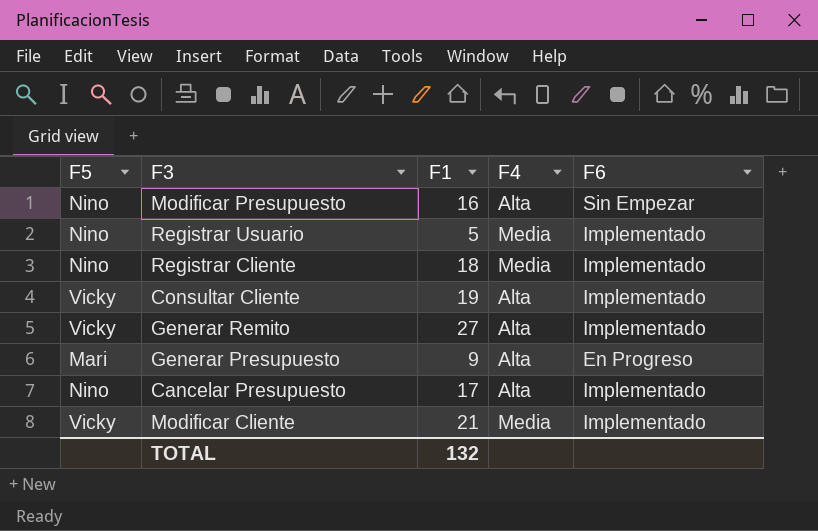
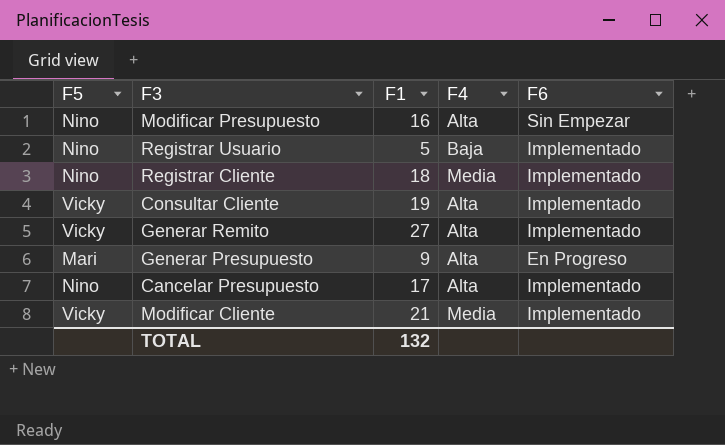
Registrar Usuario | F4: Media -> Baja

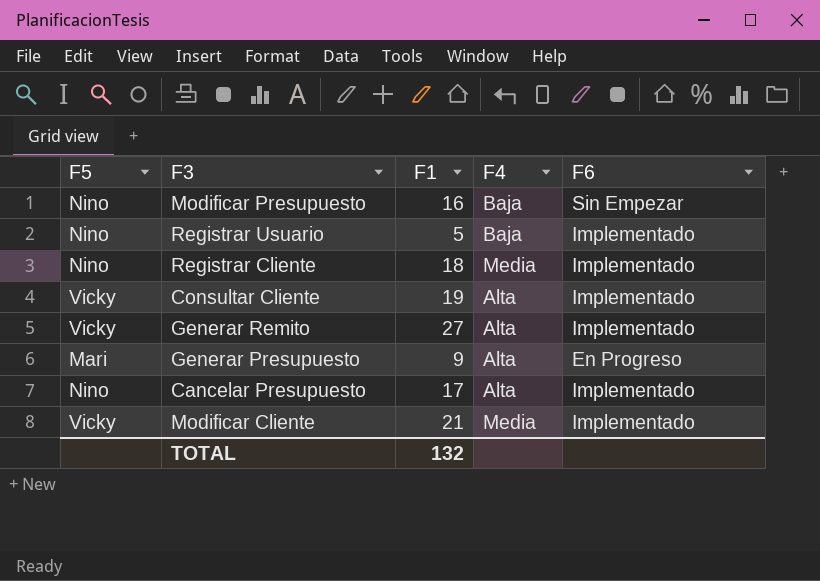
Modificar Presupuesto | F4: Alta -> Baja

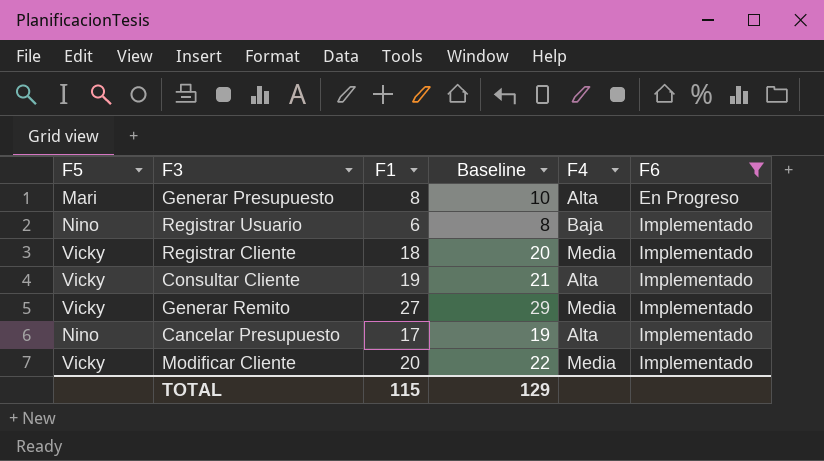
filter: none -> F6 != Sin Empezar
row order: none -> F6 ascending
column Baseline | formula: none -> [F1] + 2
Generar Presupuesto | F1: 9 -> 8
Registrar Usuario | F1: 5 -> 6
Registrar Cliente | F5: Nino -> Vicky
Generar Remito | F4: Alta -> Media
Modificar Cliente | F1: 21 -> 20
TOTAL | F1: 132 -> 115

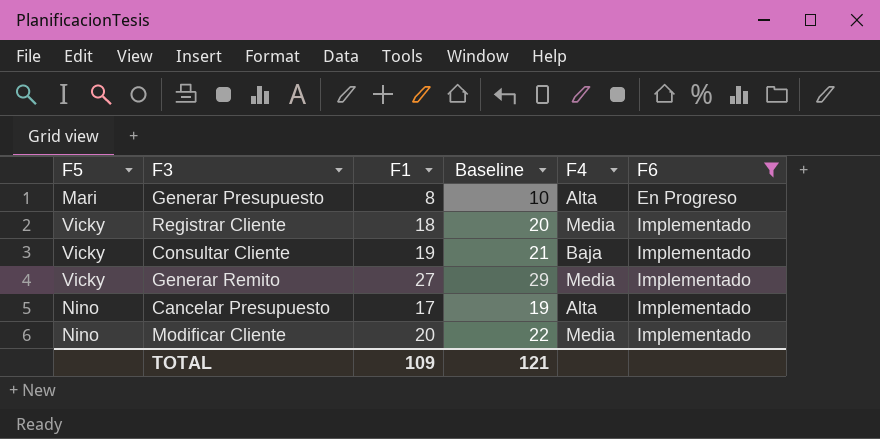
row Registrar Usuario: Nino | 6 | 8 | Baja | Implementado -> none
Consultar Cliente | F4: Alta -> Baja
Modificar Cliente | F5: Vicky -> Nino
TOTAL | F1: 115 -> 109
TOTAL | Baseline: 129 -> 121

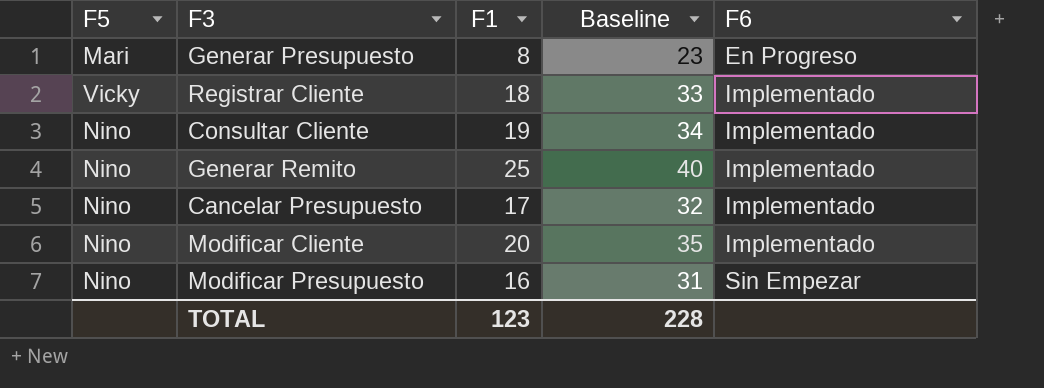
filter: F6 != Sin Empezar -> none
column F4 | position: 5 -> none
column Baseline | formula: [F1] + 2 -> [F1] + 15
Consultar Cliente | F5: Vicky -> Nino
Generar Remito | F5: Vicky -> Nino
Generar Remito | F1: 27 -> 25
TOTAL | F1: 109 -> 123
TOTAL | Baseline: 121 -> 228

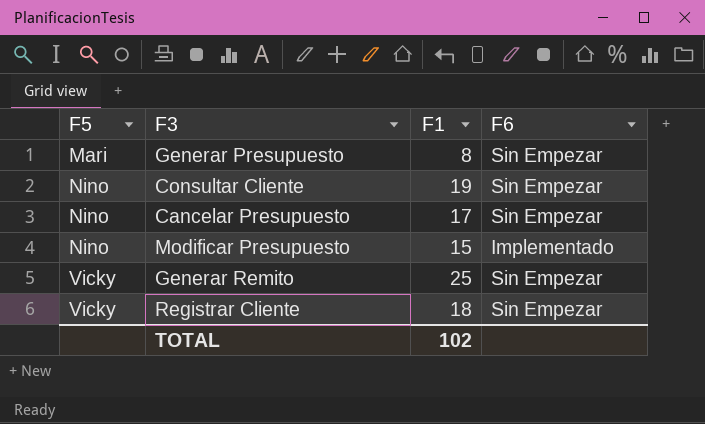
row order: F6 ascending -> F5 ascending
column Baseline | formula: [F1] + 15 -> none
row Modificar Cliente: Nino | 20 | 35 | Implementado -> none
Generar Presupuesto | F6: En Progreso -> Sin Empezar
Consultar Cliente | F6: Implementado -> Sin Empezar
Cancelar Presupuesto | F6: Implementado -> Sin Empezar
Modificar Presupuesto | F1: 16 -> 15
Modificar Presupuesto | F6: Sin Empezar -> Implementado
Generar Remito | F5: Nino -> Vicky
Generar Remito | F6: Implementado -> Sin Empezar
Registrar Cliente | F6: Implementado -> Sin Empezar
TOTAL | F1: 123 -> 102

